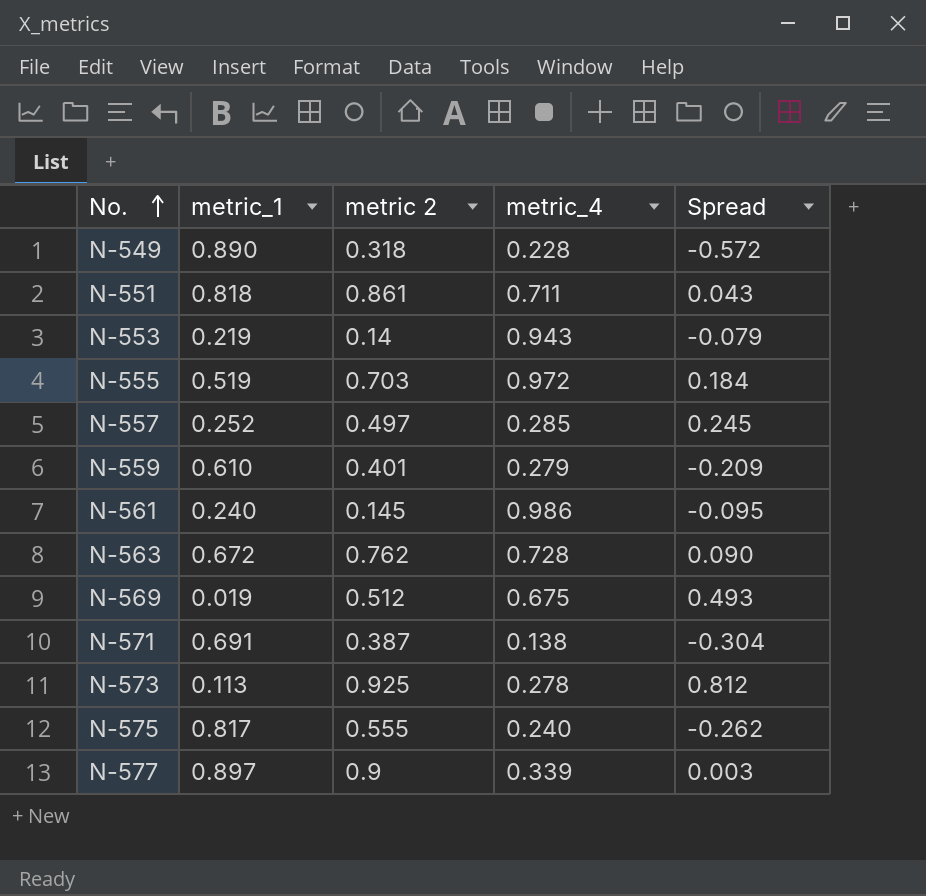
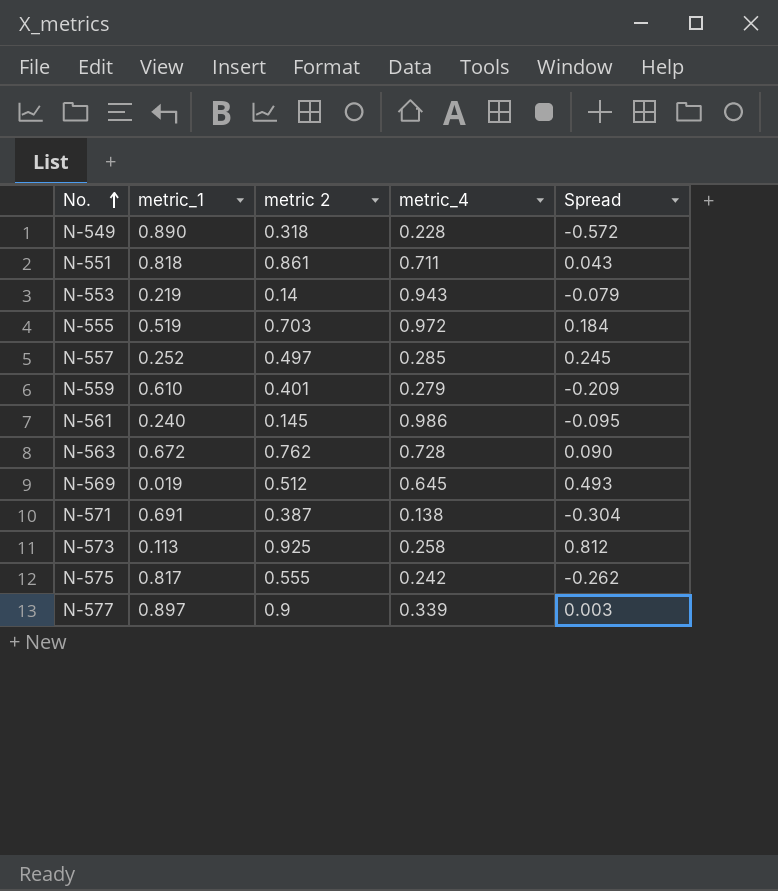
N-569 | metric_4: 0.675 -> 0.645
N-573 | metric_4: 0.278 -> 0.258
N-575 | metric_4: 0.240 -> 0.242

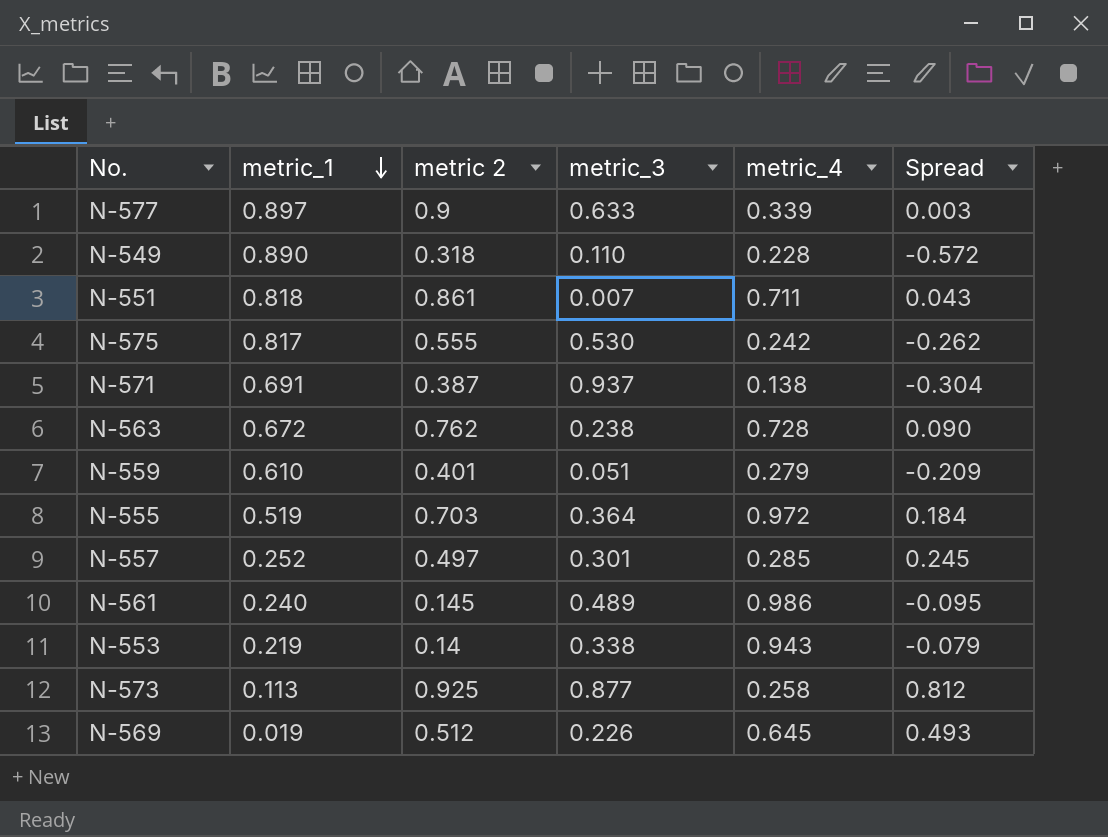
row order: No. ascending -> metric_1 descending
column metric_3 | position: none -> 4

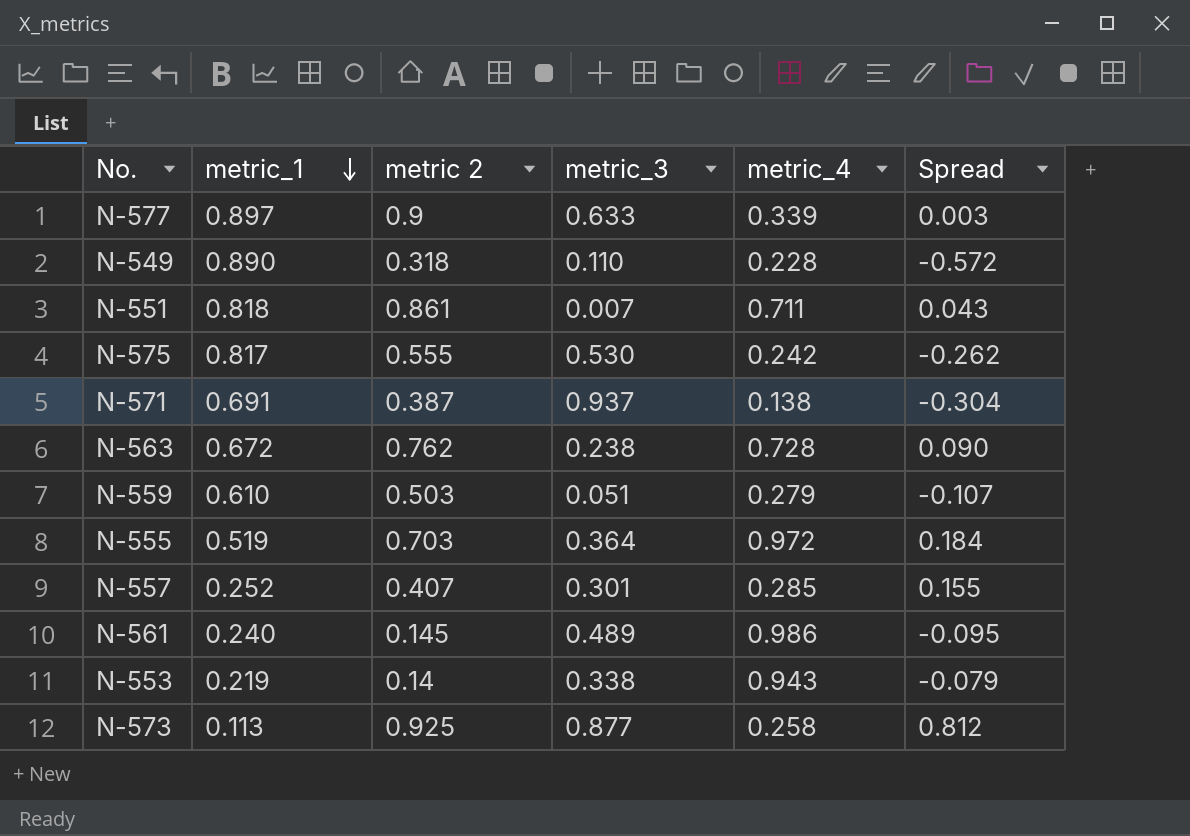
row N-569: 0.019 | 0.512 | 0.226 | 0.645 | 0.493 -> none
N-559 | metric 2: 0.401 -> 0.503
N-559 | Spread: -0.209 -> -0.107
N-557 | metric 2: 0.497 -> 0.407
N-557 | Spread: 0.245 -> 0.155

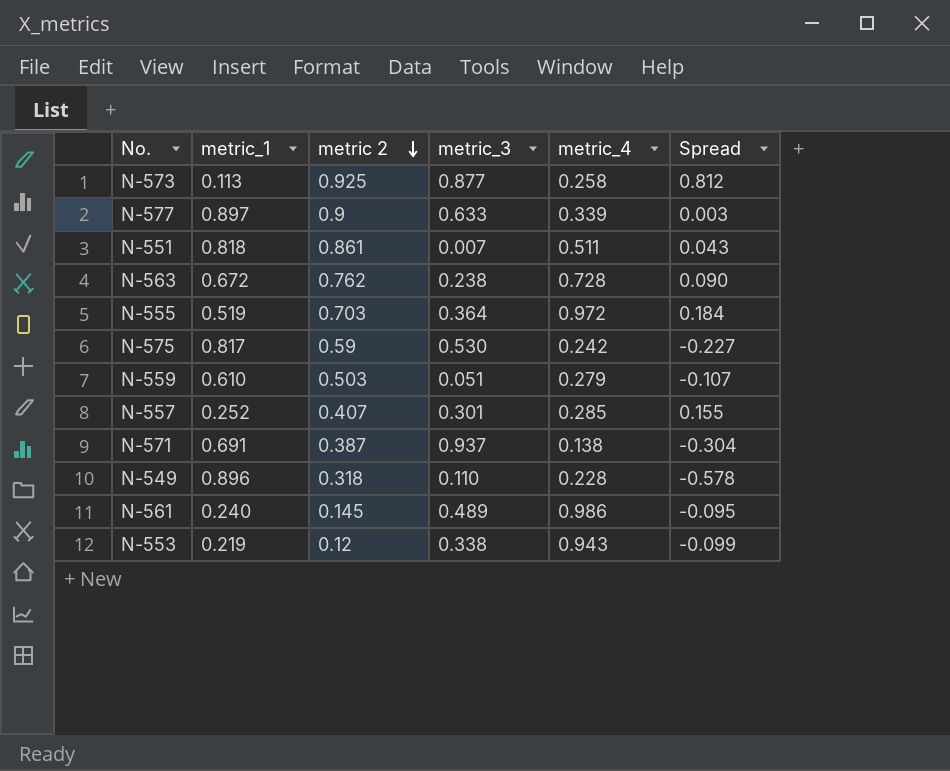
row order: metric_1 descending -> metric 2 descending
N-551 | metric_4: 0.711 -> 0.511
N-575 | metric 2: 0.555 -> 0.59
N-575 | Spread: -0.262 -> -0.227
N-549 | metric_1: 0.890 -> 0.896
N-549 | Spread: -0.572 -> -0.578
N-553 | metric 2: 0.14 -> 0.12
N-553 | Spread: -0.079 -> -0.099

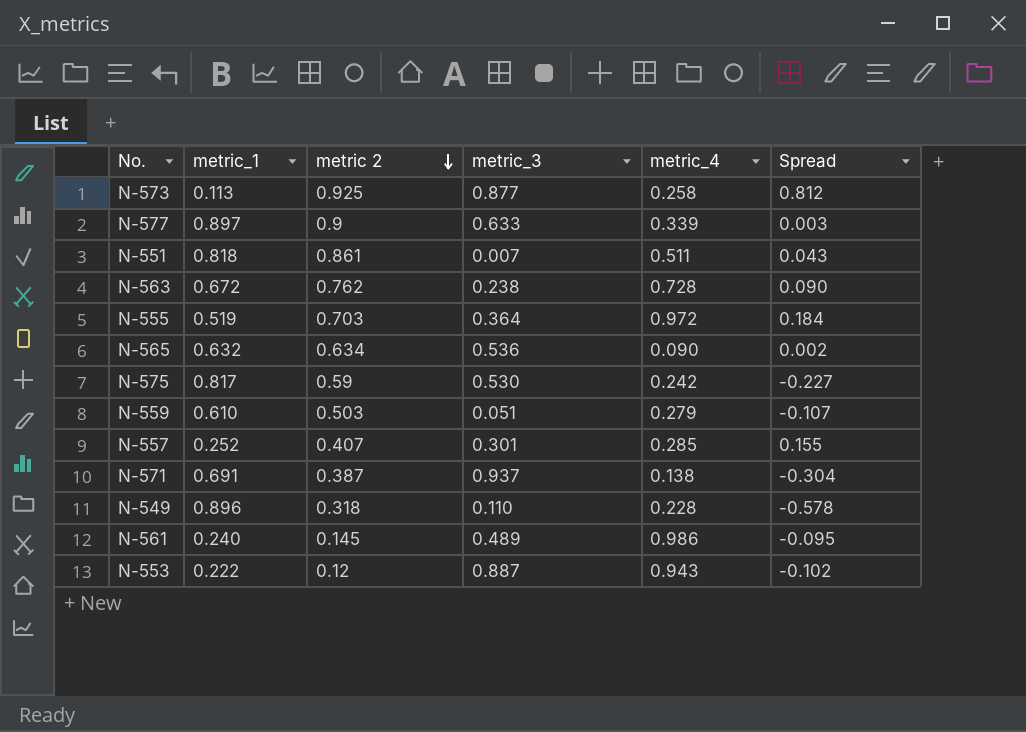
row N-565: none -> 0.632 | 0.634 | 0.536 | 0.090 | 0.002
N-553 | metric_1: 0.219 -> 0.222
N-553 | metric_3: 0.338 -> 0.887
N-553 | Spread: -0.099 -> -0.102

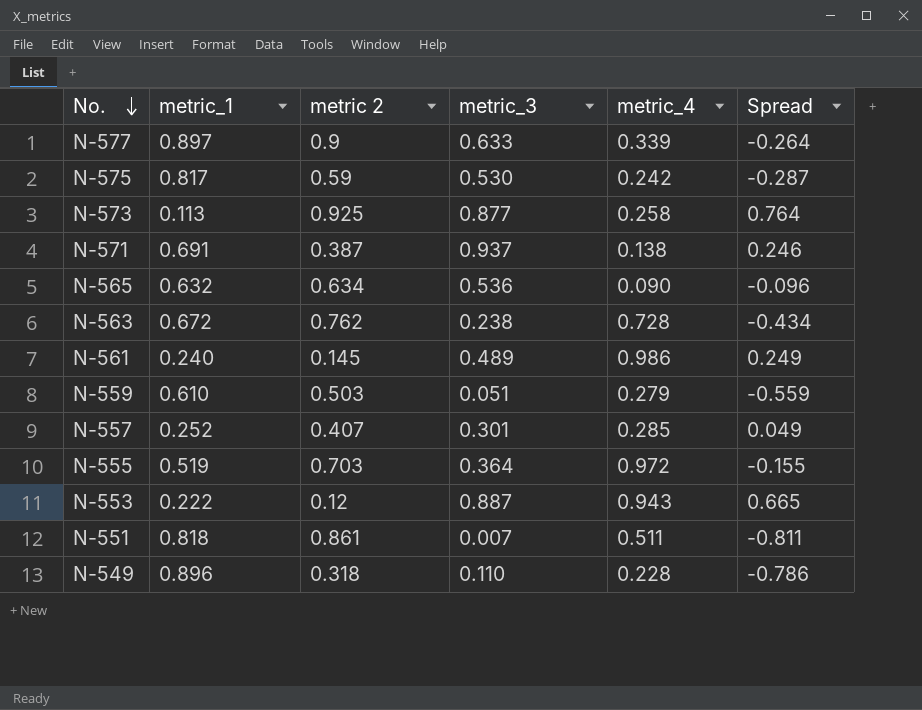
row order: metric 2 descending -> No. descending
column Spread | formula: [metric 2] - [metric_1] -> [metric_3] - [metric_1]

